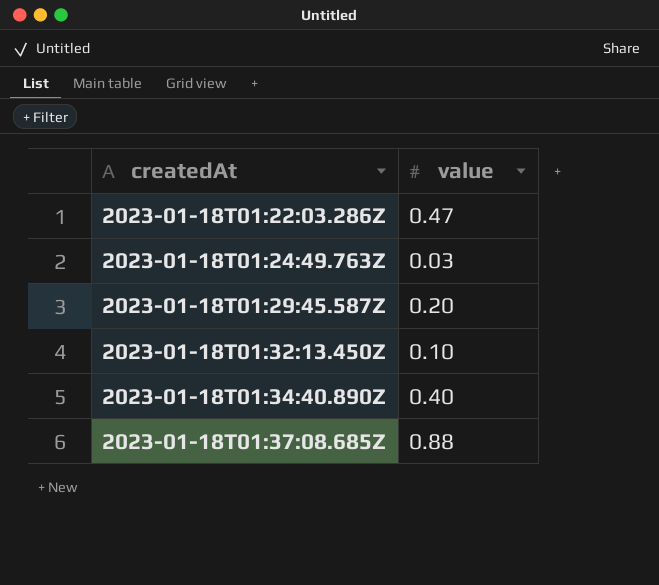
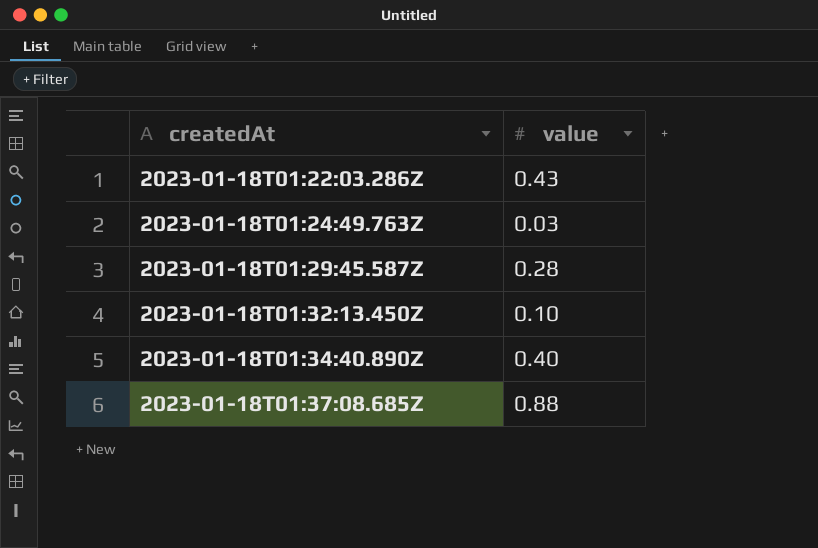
2023-01-18T01:22:03.286Z | value: 0.47 -> 0.43
2023-01-18T01:29:45.587Z | value: 0.20 -> 0.28

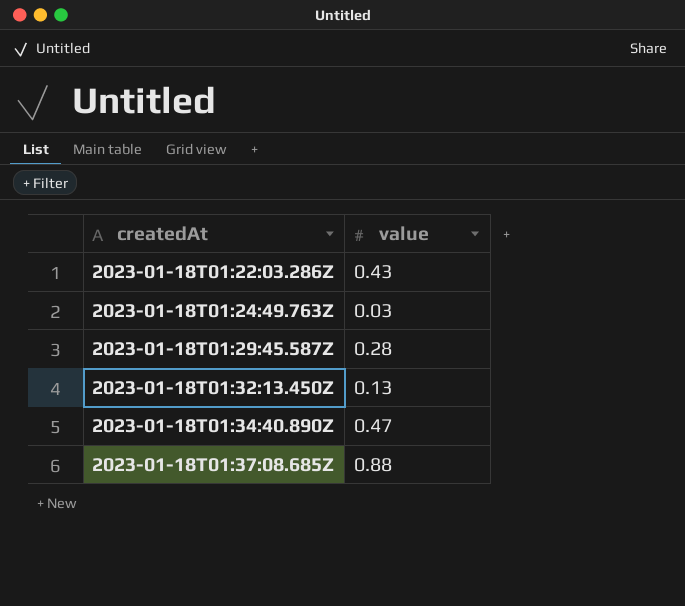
2023-01-18T01:32:13.450Z | value: 0.10 -> 0.13
2023-01-18T01:34:40.890Z | value: 0.40 -> 0.47

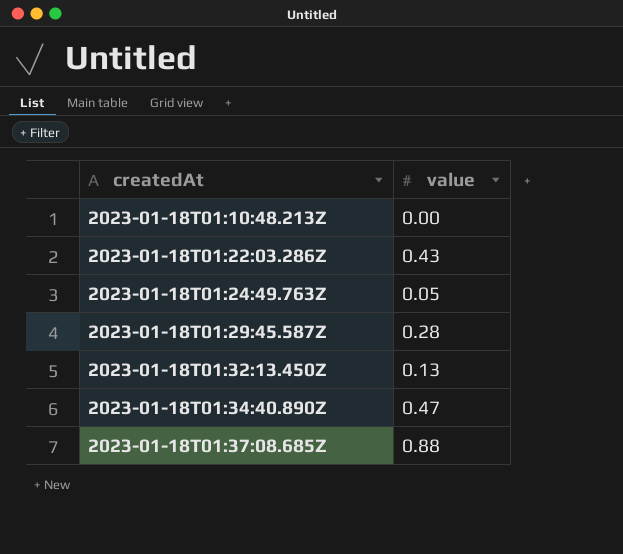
row 2023-01-18T01:10:48.213Z: none -> 0.00
2023-01-18T01:24:49.763Z | value: 0.03 -> 0.05

